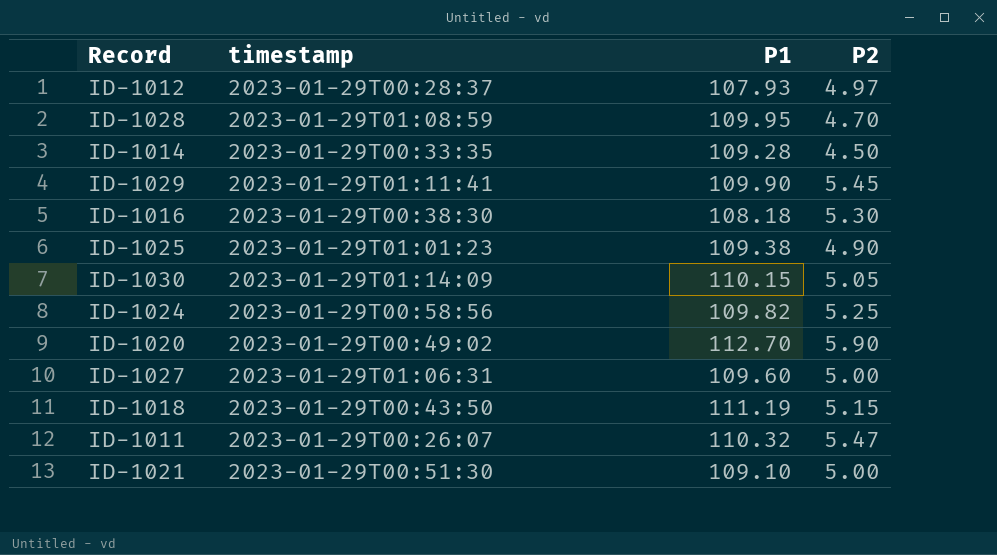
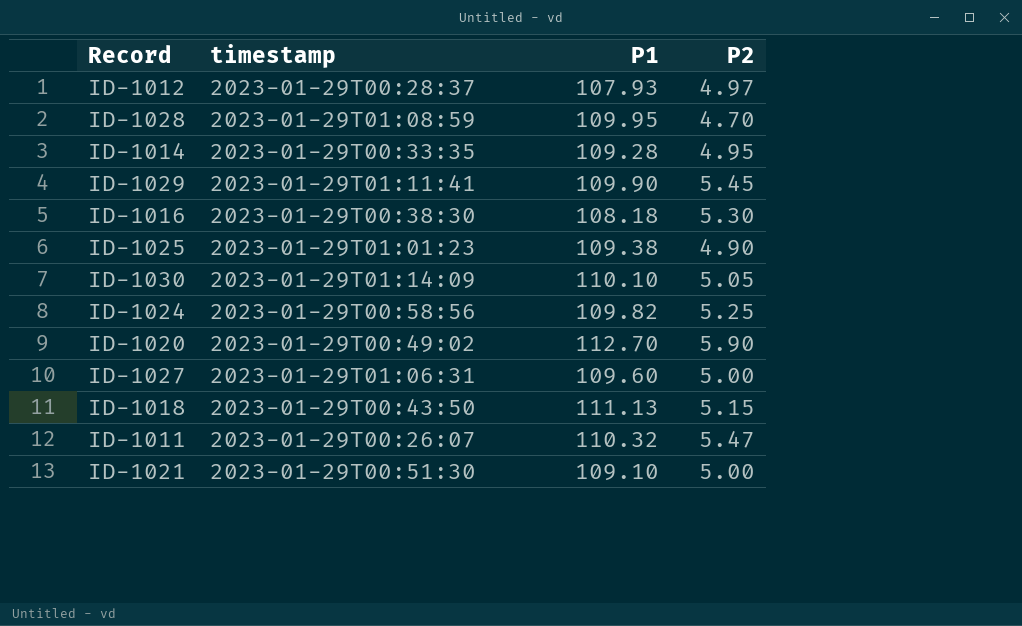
ID-1014 | P2: 4.50 -> 4.95
ID-1030 | P1: 110.15 -> 110.10
ID-1018 | P1: 111.19 -> 111.13

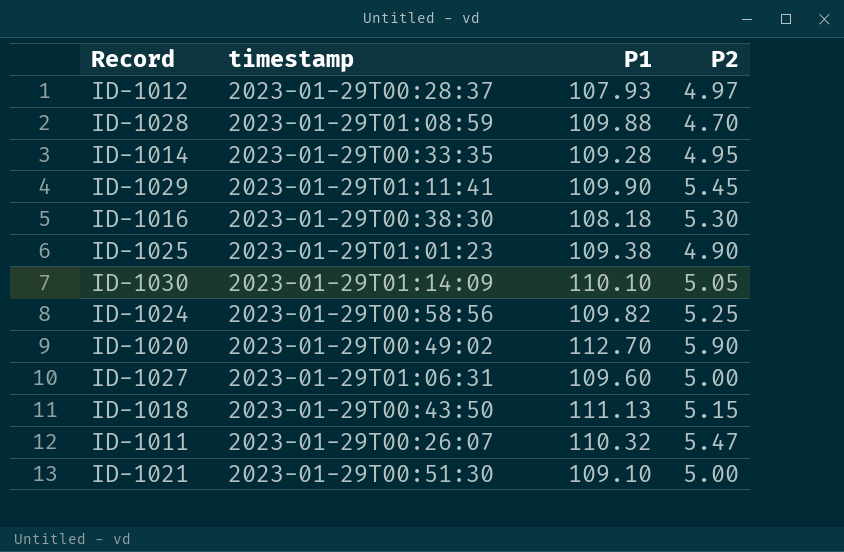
ID-1028 | P1: 109.95 -> 109.88

